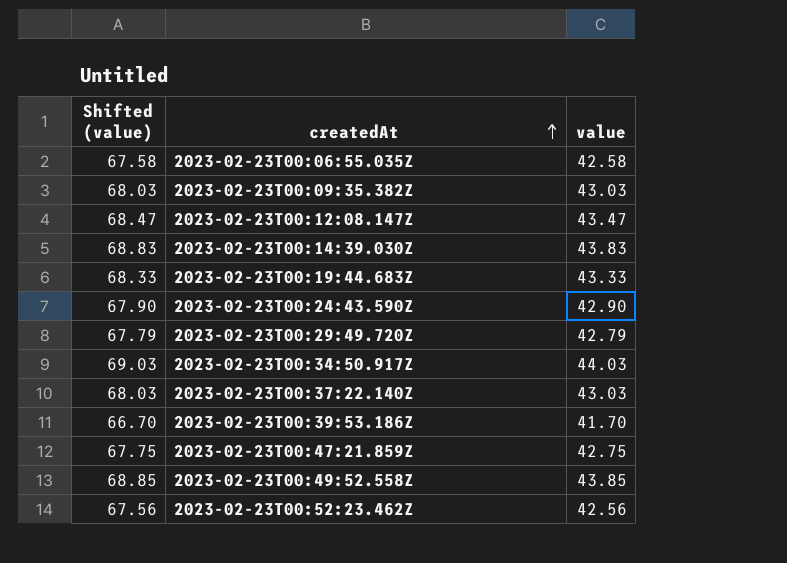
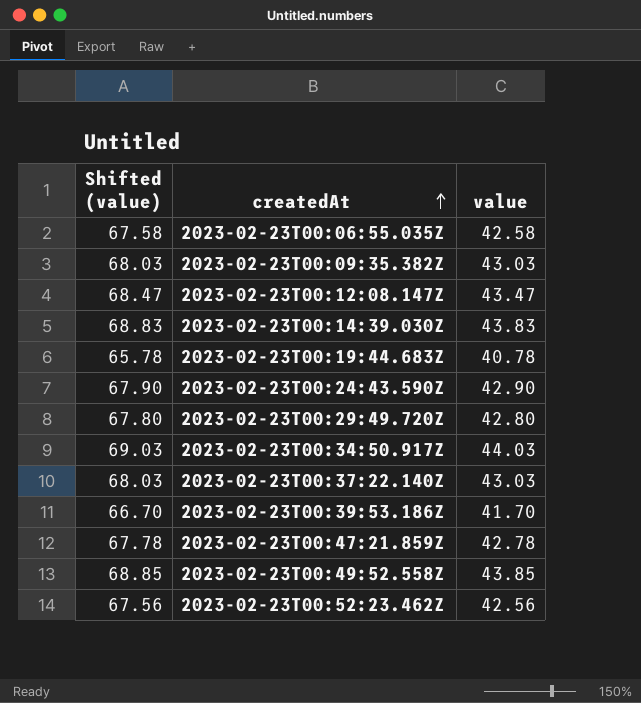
2023-02-23T00:19:44.683Z | Shifted (value): 68.33 -> 65.78
2023-02-23T00:19:44.683Z | value: 43.33 -> 40.78
2023-02-23T00:29:49.720Z | Shifted (value): 67.79 -> 67.80
2023-02-23T00:29:49.720Z | value: 42.79 -> 42.80
2023-02-23T00:47:21.859Z | Shifted (value): 67.75 -> 67.78
2023-02-23T00:47:21.859Z | value: 42.75 -> 42.78

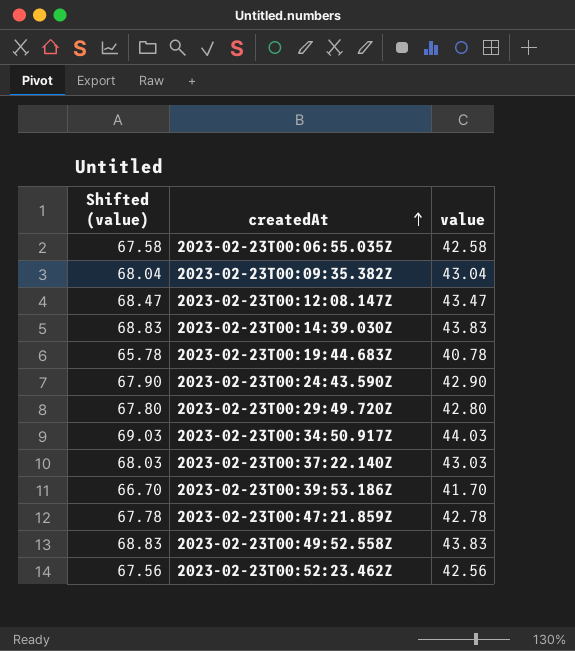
2023-02-23T00:09:35.382Z | Shifted (value): 68.03 -> 68.04
2023-02-23T00:09:35.382Z | value: 43.03 -> 43.04
2023-02-23T00:49:52.558Z | Shifted (value): 68.85 -> 68.83
2023-02-23T00:49:52.558Z | value: 43.85 -> 43.83

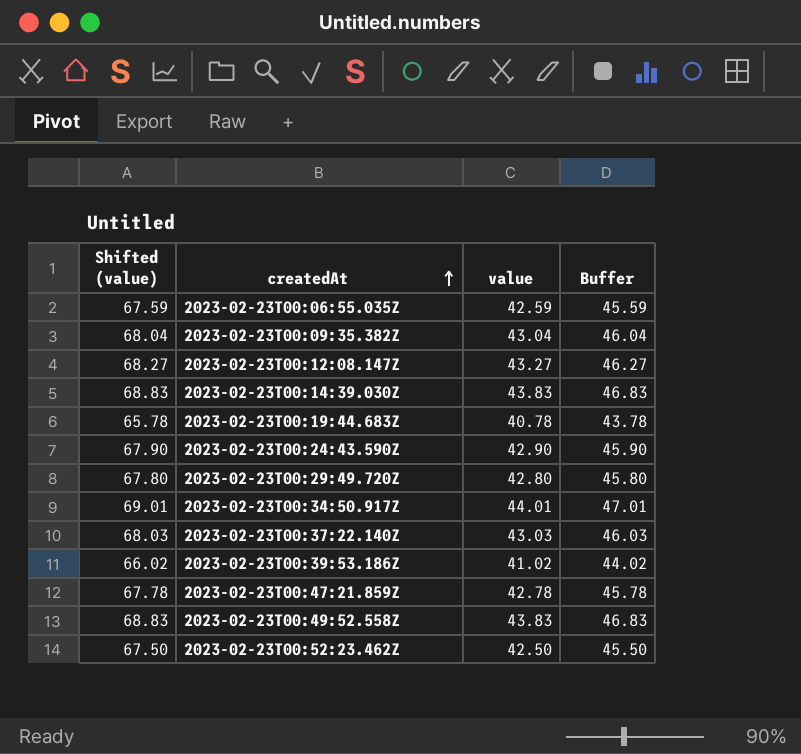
column Buffer | formula: none -> [value] + 3
2023-02-23T00:06:55.035Z | Shifted (value): 67.58 -> 67.59
2023-02-23T00:06:55.035Z | value: 42.58 -> 42.59
2023-02-23T00:12:08.147Z | Shifted (value): 68.47 -> 68.27
2023-02-23T00:12:08.147Z | value: 43.47 -> 43.27
2023-02-23T00:34:50.917Z | Shifted (value): 69.03 -> 69.01
2023-02-23T00:34:50.917Z | value: 44.03 -> 44.01
2023-02-23T00:39:53.186Z | Shifted (value): 66.70 -> 66.02
2023-02-23T00:39:53.186Z | value: 41.70 -> 41.02
2023-02-23T00:52:23.462Z | Shifted (value): 67.56 -> 67.50
2023-02-23T00:52:23.462Z | value: 42.56 -> 42.50

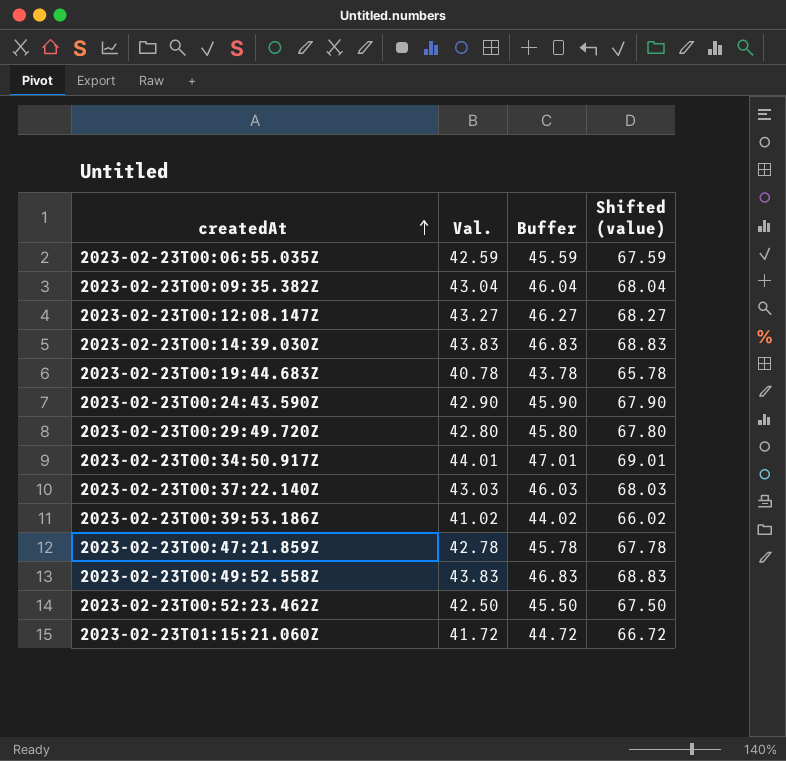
column name: value -> Val.
column Shifted (value) | position: 1 -> 4
row 2023-02-23T01:15:21.060Z: none -> 41.72 | 44.72 | 66.72

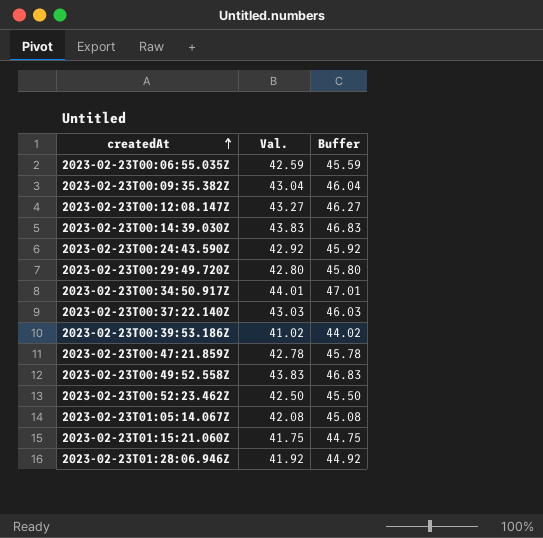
column Shifted (value) | formula: [Val.] + 25 -> none
row 2023-02-23T00:19:44.683Z: 40.78 | 43.78 | 65.78 -> none
2023-02-23T00:24:43.590Z | Val.: 42.90 -> 42.92
2023-02-23T00:24:43.590Z | Buffer: 45.90 -> 45.92
row 2023-02-23T01:05:14.067Z: none -> 42.08 | 45.08
2023-02-23T01:15:21.060Z | Val.: 41.72 -> 41.75
2023-02-23T01:15:21.060Z | Buffer: 44.72 -> 44.75
row 2023-02-23T01:28:06.946Z: none -> 41.92 | 44.92

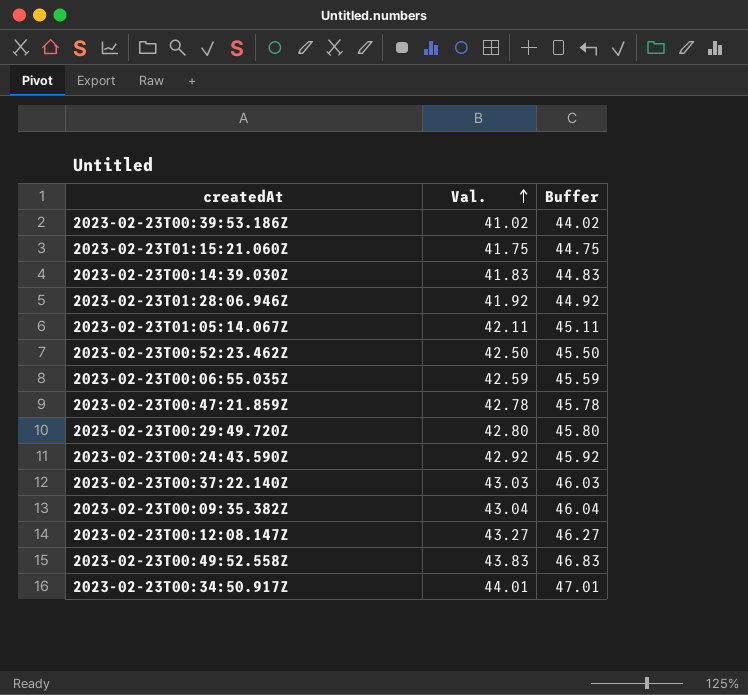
row order: createdAt ascending -> Val. ascending
2023-02-23T00:14:39.030Z | Val.: 43.83 -> 41.83
2023-02-23T00:14:39.030Z | Buffer: 46.83 -> 44.83
2023-02-23T01:05:14.067Z | Val.: 42.08 -> 42.11
2023-02-23T01:05:14.067Z | Buffer: 45.08 -> 45.11

